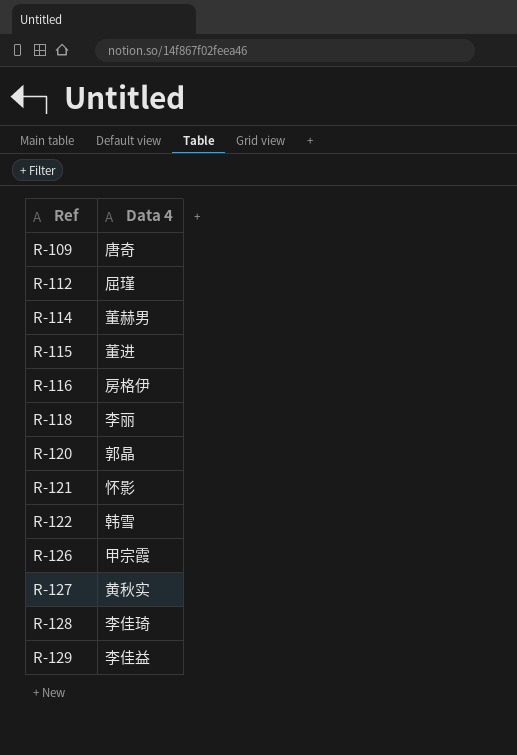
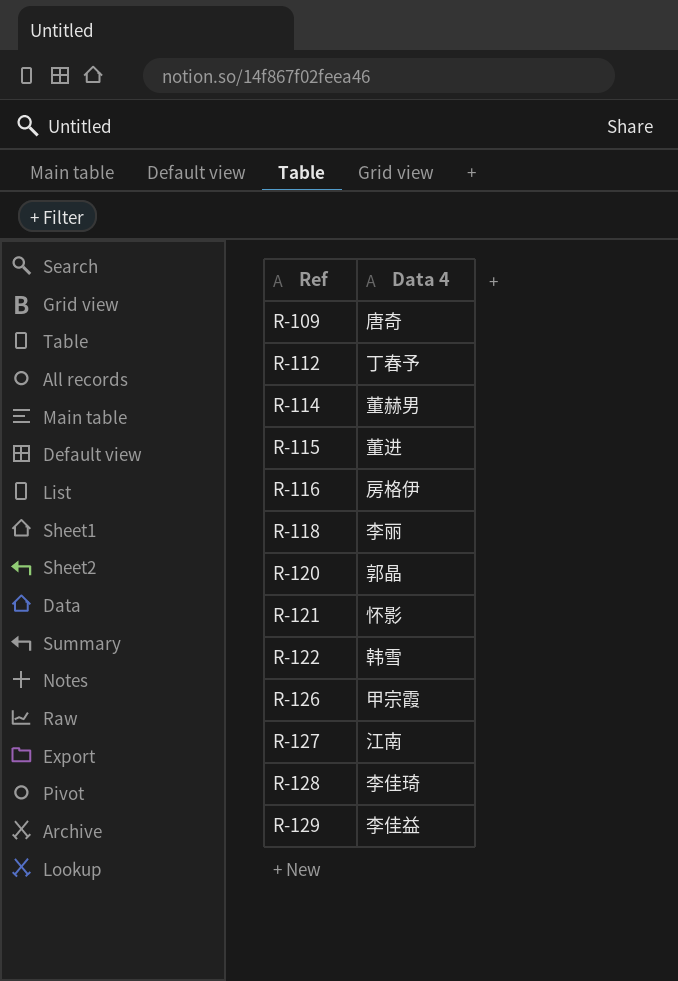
R-112 | Data 4: 屈瑾 -> 丁春予
R-127 | Data 4: 黄秋实 -> 江南

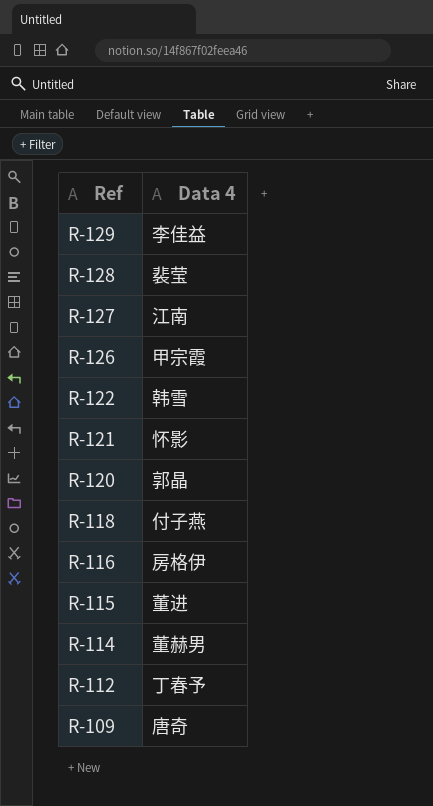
row order: Ref ascending -> Ref descending
R-128 | Data 4: 李佳琦 -> 裴莹
R-118 | Data 4: 李丽 -> 付子燕

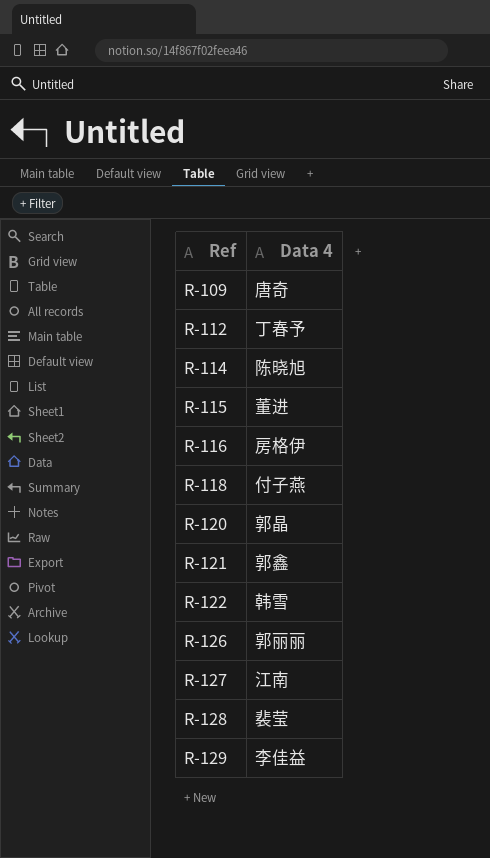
row order: Ref descending -> Ref ascending
R-114 | Data 4: 董赫男 -> 陈晓旭
R-121 | Data 4: 怀影 -> 郭鑫
R-126 | Data 4: 甲宗霞 -> 郭丽丽

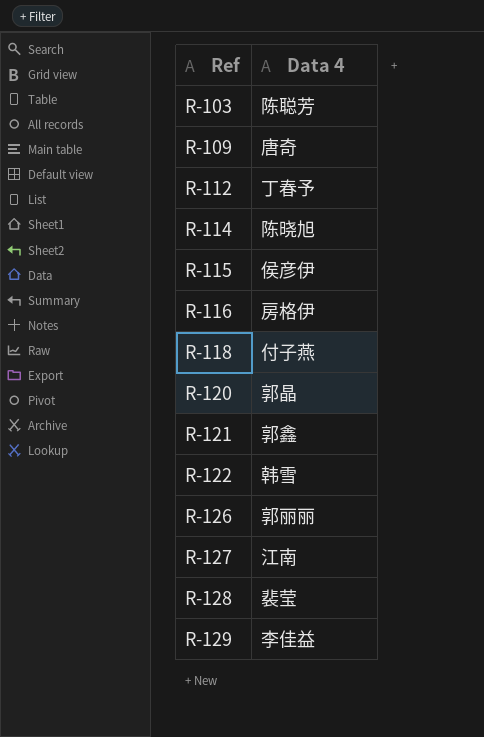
row R-103: none -> 陈聪芳
R-115 | Data 4: 董进 -> 侯彦伊

